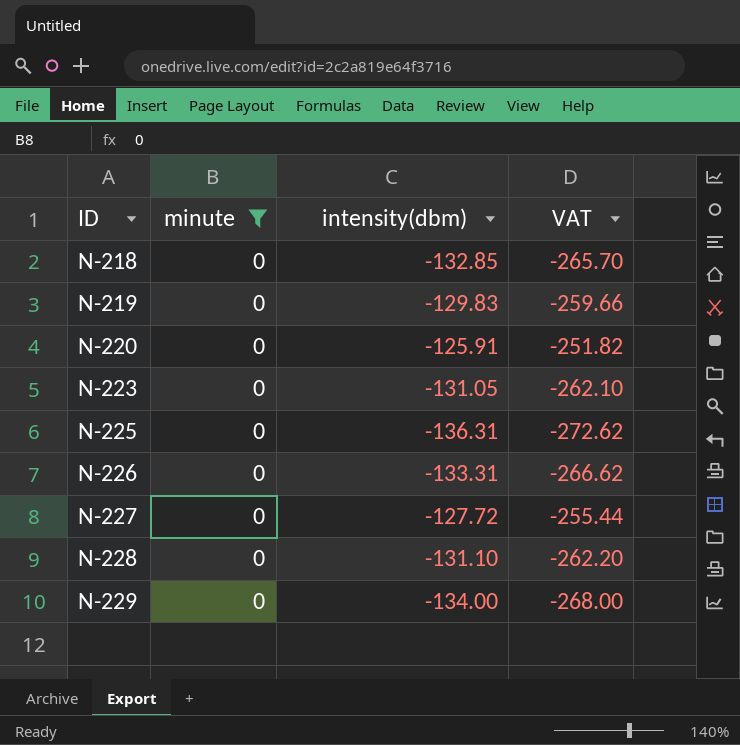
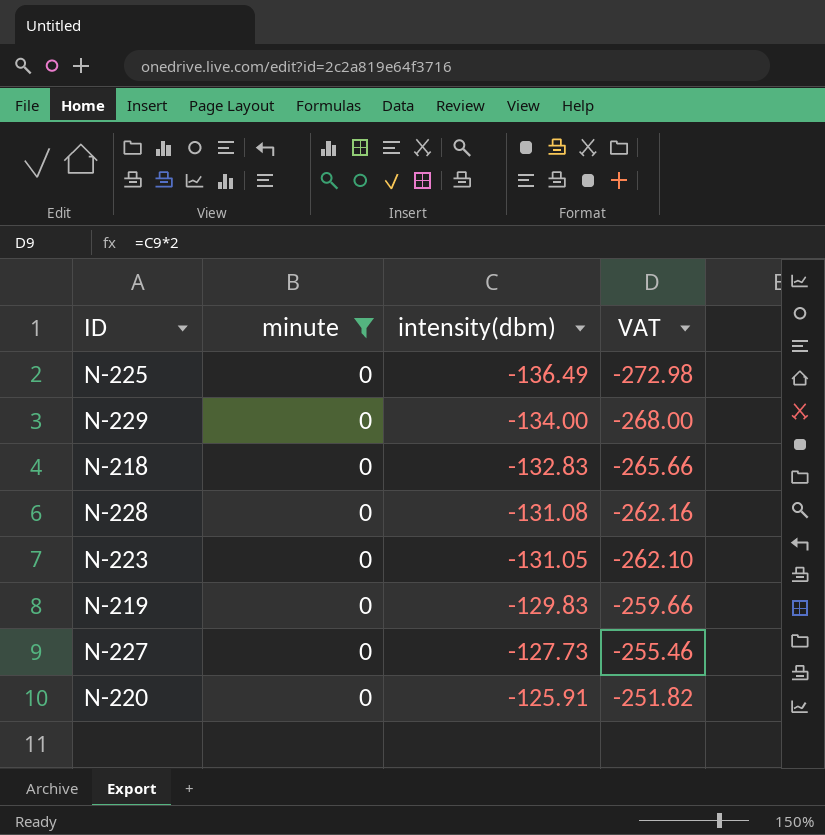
row order: ID ascending -> intensity(dbm) ascending
row N-226: 0 | -133.31 | -266.62 -> none
N-225 | intensity(dbm): -136.31 -> -136.49
N-225 | VAT: -272.62 -> -272.98
N-218 | intensity(dbm): -132.85 -> -132.83
N-218 | VAT: -265.70 -> -265.66
N-228 | intensity(dbm): -131.10 -> -131.08
N-228 | VAT: -262.20 -> -262.16
N-227 | intensity(dbm): -127.72 -> -127.73
N-227 | VAT: -255.44 -> -255.46

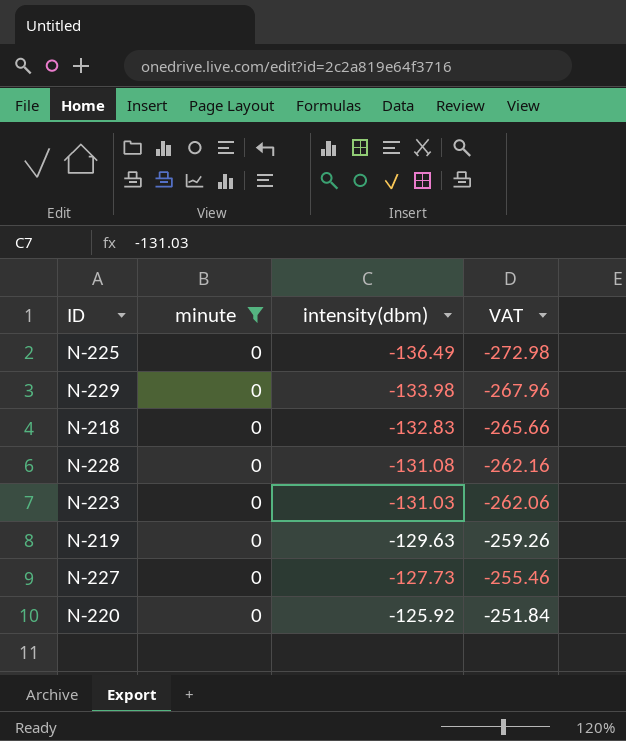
N-229 | intensity(dbm): -134.00 -> -133.98
N-229 | VAT: -268.00 -> -267.96
N-223 | intensity(dbm): -131.05 -> -131.03
N-223 | VAT: -262.10 -> -262.06
N-219 | intensity(dbm): -129.83 -> -129.63
N-219 | VAT: -259.66 -> -259.26
N-220 | intensity(dbm): -125.91 -> -125.92
N-220 | VAT: -251.82 -> -251.84

